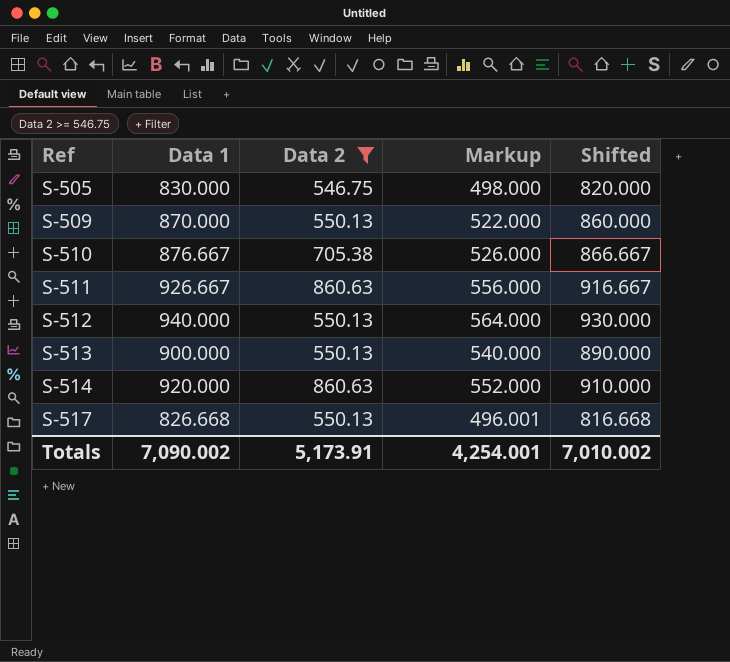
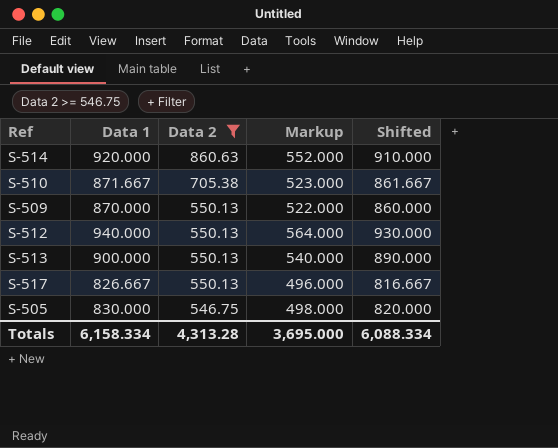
row order: Ref ascending -> Data 2 descending
row S-511: 926.667 | 860.63 | 556.000 | 916.667 -> none
S-510 | Data 1: 876.667 -> 871.667
S-510 | Markup: 526.000 -> 523.000
S-510 | Shifted: 866.667 -> 861.667
S-517 | Data 1: 826.668 -> 826.667
S-517 | Markup: 496.001 -> 496.000
S-517 | Shifted: 816.668 -> 816.667
Totals | Data 1: 7,090.002 -> 6,158.334
Totals | Data 2: 5,173.91 -> 4,313.28
Totals | Markup: 4,254.001 -> 3,695.000
Totals | Shifted: 7,010.002 -> 6,088.334

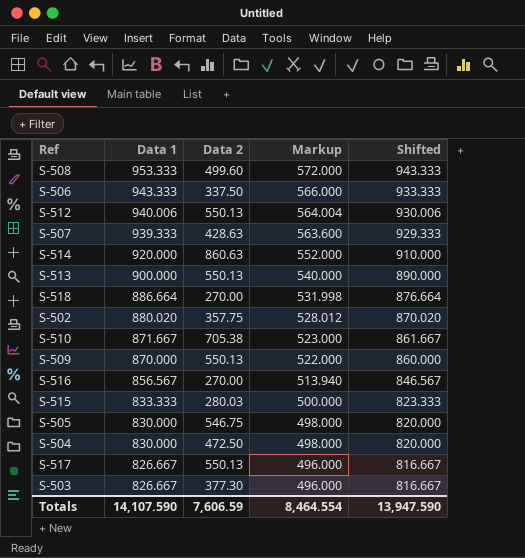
filter: Data 2 >= 546.75 -> none
row order: Data 2 descending -> Data 1 descending
S-512 | Data 1: 940.000 -> 940.006
S-512 | Markup: 564.000 -> 564.004
S-512 | Shifted: 930.000 -> 930.006
Totals | Data 1: 6,158.334 -> 14,107.590
Totals | Data 2: 4,313.28 -> 7,606.59
Totals | Markup: 3,695.000 -> 8,464.554
Totals | Shifted: 6,088.334 -> 13,947.590

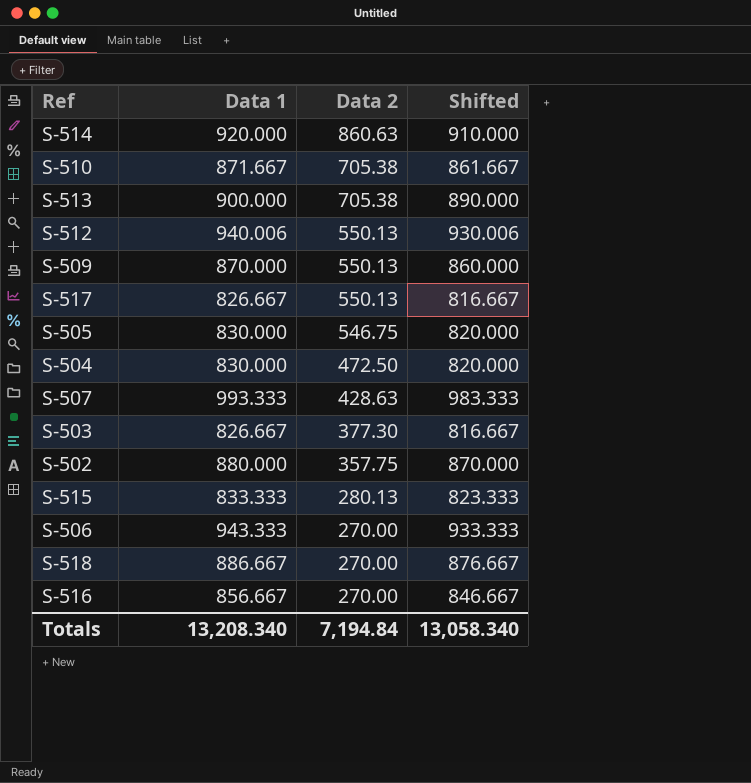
row order: Data 1 descending -> Data 2 descending
column Markup | formula: [Data 1] * 0.6 -> none
row S-508: 953.333 | 499.60 | 572.000 | 943.333 -> none
S-513 | Data 2: 550.13 -> 705.38
S-507 | Data 1: 939.333 -> 993.333
S-507 | Shifted: 929.333 -> 983.333
S-502 | Data 1: 880.020 -> 880.000
S-502 | Shifted: 870.020 -> 870.000
S-515 | Data 2: 280.03 -> 280.13
S-506 | Data 2: 337.50 -> 270.00
S-518 | Data 1: 886.664 -> 886.667
S-518 | Shifted: 876.664 -> 876.667
S-516 | Data 1: 856.567 -> 856.667
S-516 | Shifted: 846.567 -> 846.667
Totals | Data 1: 14,107.590 -> 13,208.340
Totals | Data 2: 7,606.59 -> 7,194.84
Totals | Shifted: 13,947.590 -> 13,058.340

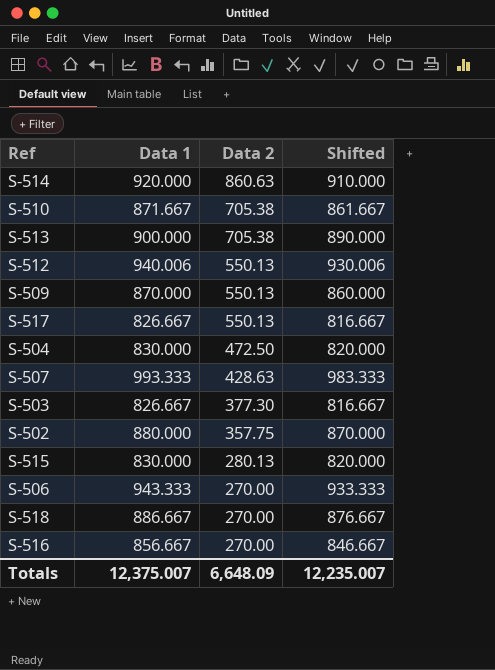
row S-505: 830.000 | 546.75 | 820.000 -> none
S-515 | Data 1: 833.333 -> 830.000
S-515 | Shifted: 823.333 -> 820.000
Totals | Data 1: 13,208.340 -> 12,375.007
Totals | Data 2: 7,194.84 -> 6,648.09
Totals | Shifted: 13,058.340 -> 12,235.007

